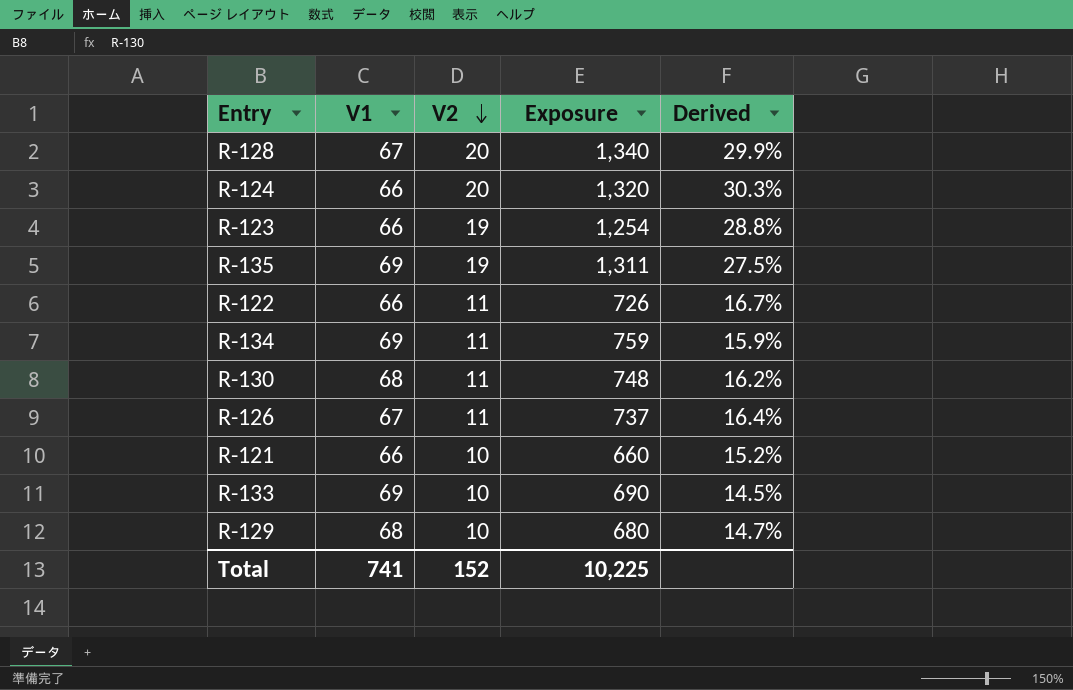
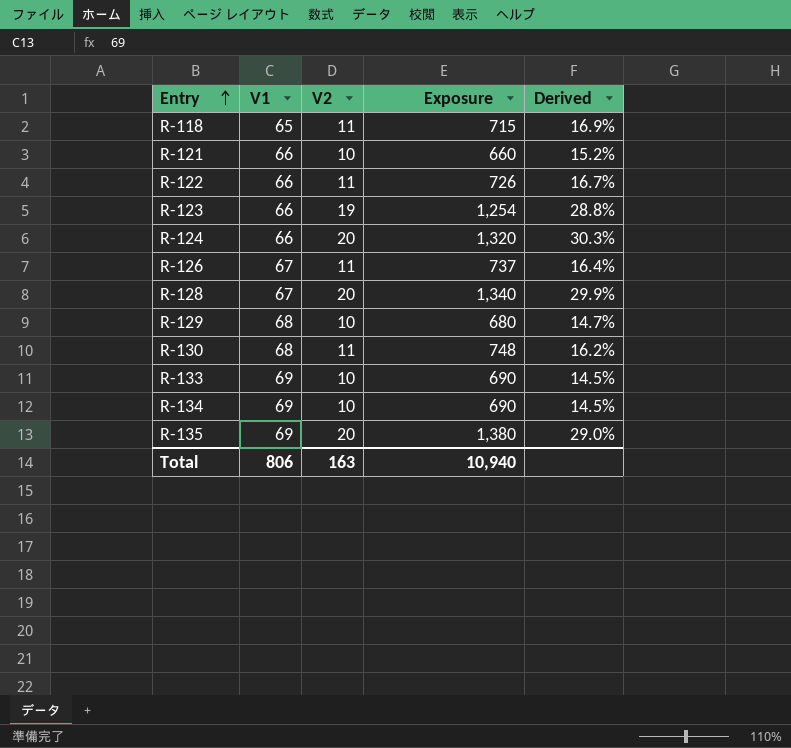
row order: V2 descending -> Entry ascending
row R-118: none -> 65 | 11 | 715 | 16.9%
R-134 | V2: 11 -> 10
R-134 | Exposure: 759 -> 690
R-134 | Derived: 15.9% -> 14.5%
R-135 | V2: 19 -> 20
R-135 | Exposure: 1,311 -> 1,380
R-135 | Derived: 27.5% -> 29.0%
Total | V1: 741 -> 806
Total | V2: 152 -> 163
Total | Exposure: 10,225 -> 10,940

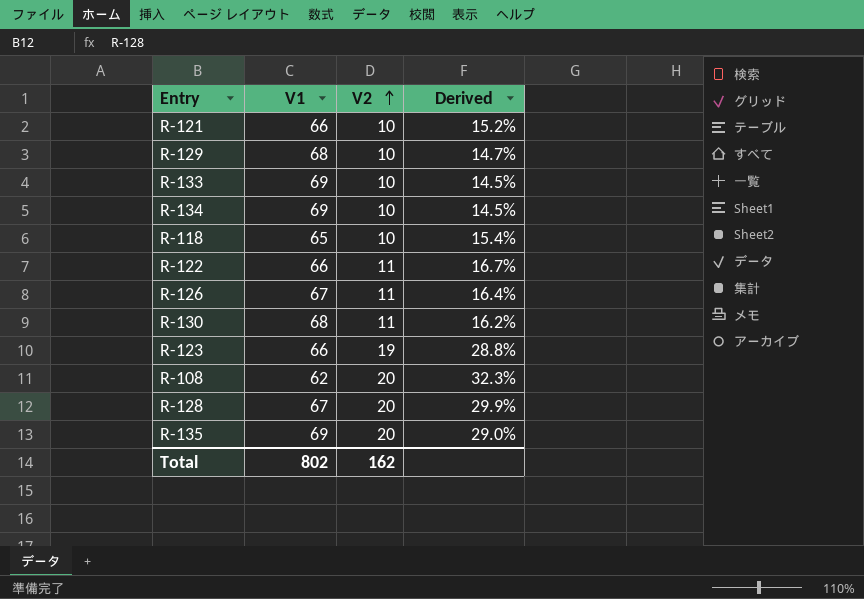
row order: Entry ascending -> V2 ascending
column Exposure | formula: [V1] * [V2] -> none
row R-124: 66 | 20 | 1,320 | 30.3% -> none
R-118 | V2: 11 -> 10
R-118 | Derived: 16.9% -> 15.4%
row R-108: none -> 62 | 20 | 32.3%
Total | V1: 806 -> 802
Total | V2: 163 -> 162

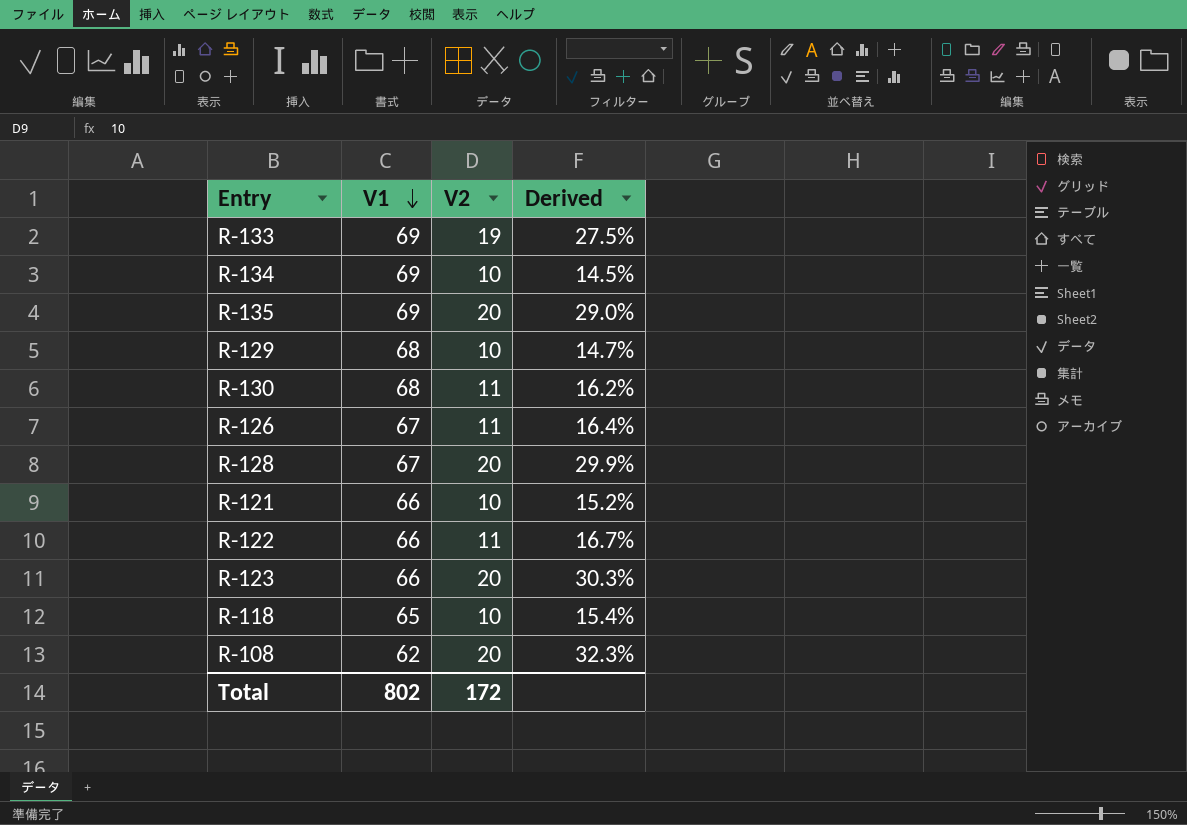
row order: V2 ascending -> V1 descending
R-133 | V2: 10 -> 19
R-133 | Derived: 14.5% -> 27.5%
R-123 | V2: 19 -> 20
R-123 | Derived: 28.8% -> 30.3%
Total | V2: 162 -> 172

